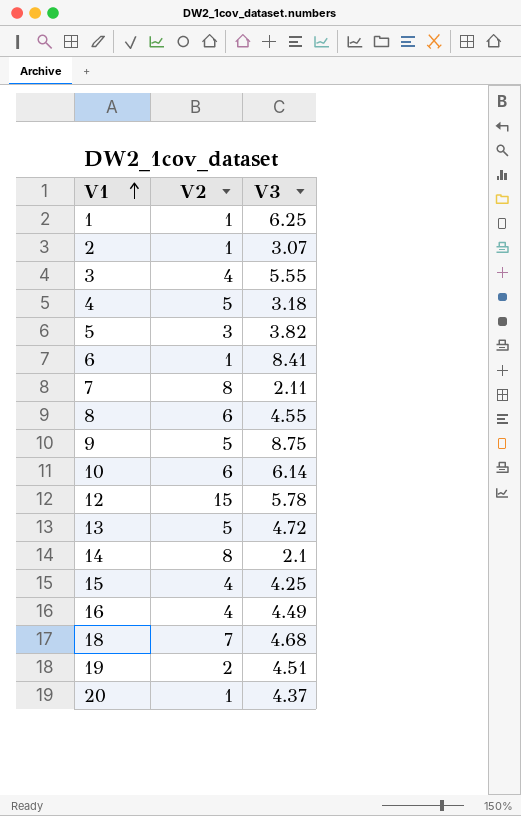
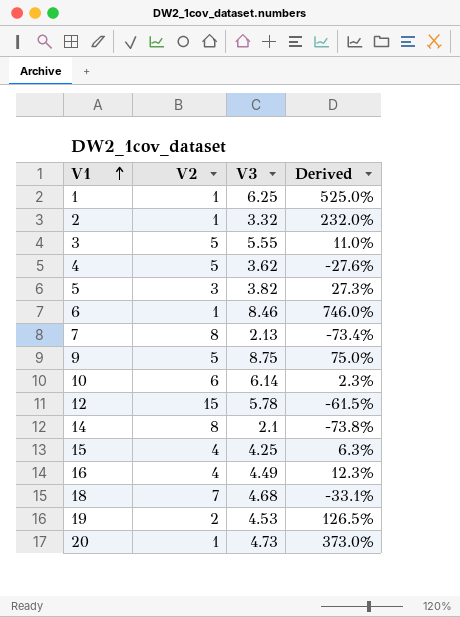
column Derived | formula: none -> ([V3] - [V2]) / [V2]
row 8: 6 | 4.55 -> none
row 13: 5 | 4.72 -> none
2 | V3: 3.07 -> 3.32
3 | V2: 4 -> 5
4 | V3: 3.18 -> 3.62
6 | V3: 8.41 -> 8.46
7 | V3: 2.11 -> 2.13
19 | V3: 4.51 -> 4.53
20 | V3: 4.37 -> 4.73

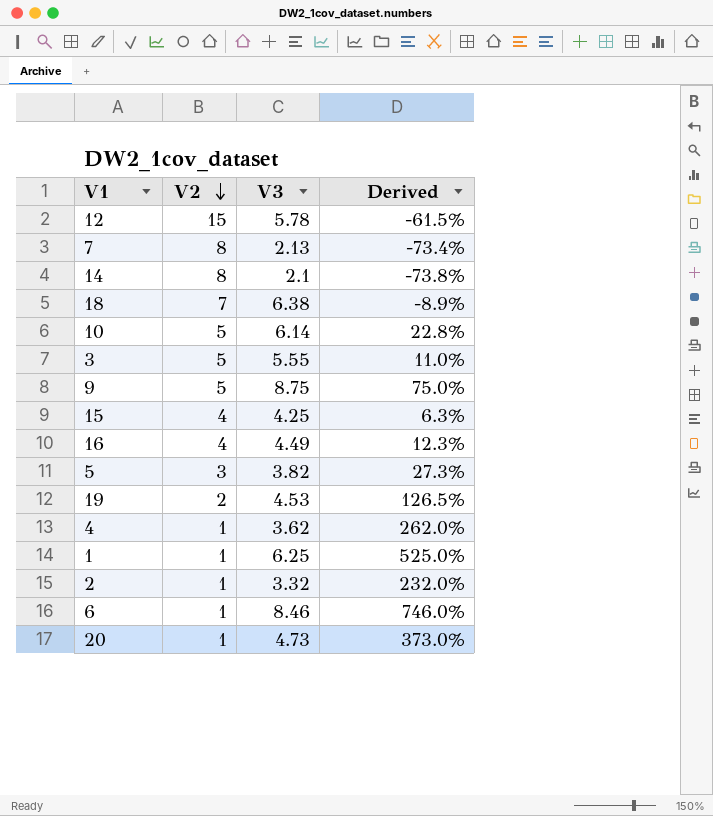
row order: V1 ascending -> V2 descending
18 | V3: 4.68 -> 6.38
18 | Derived: -33.1% -> -8.9%
10 | V2: 6 -> 5
10 | Derived: 2.3% -> 22.8%
4 | V2: 5 -> 1
4 | Derived: -27.6% -> 262.0%

